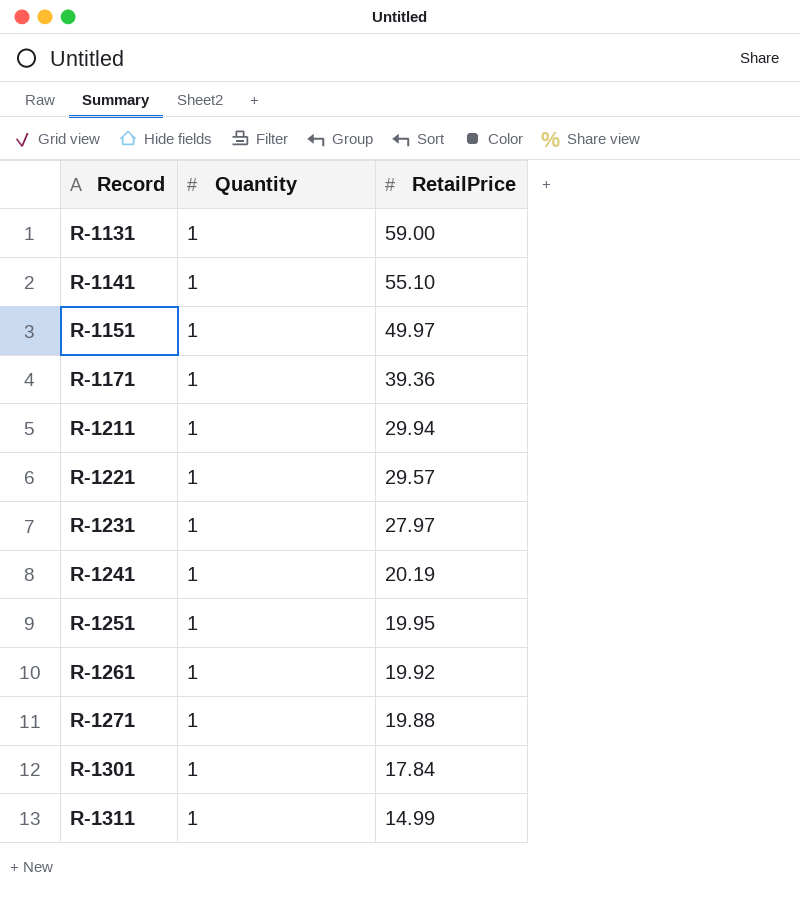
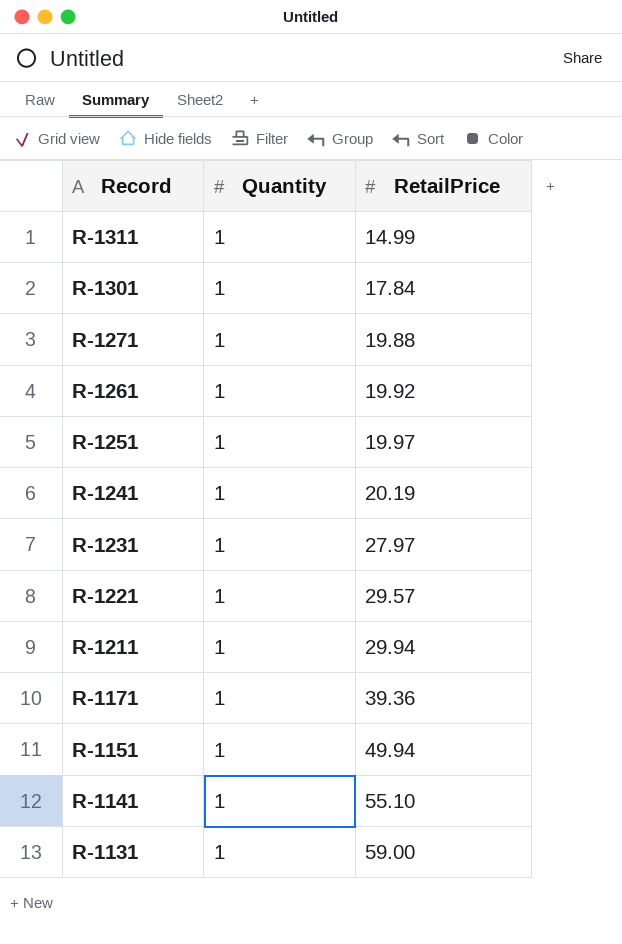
row order: Record ascending -> Record descending
R-1251 | RetailPrice: 19.95 -> 19.97
R-1151 | RetailPrice: 49.97 -> 49.94

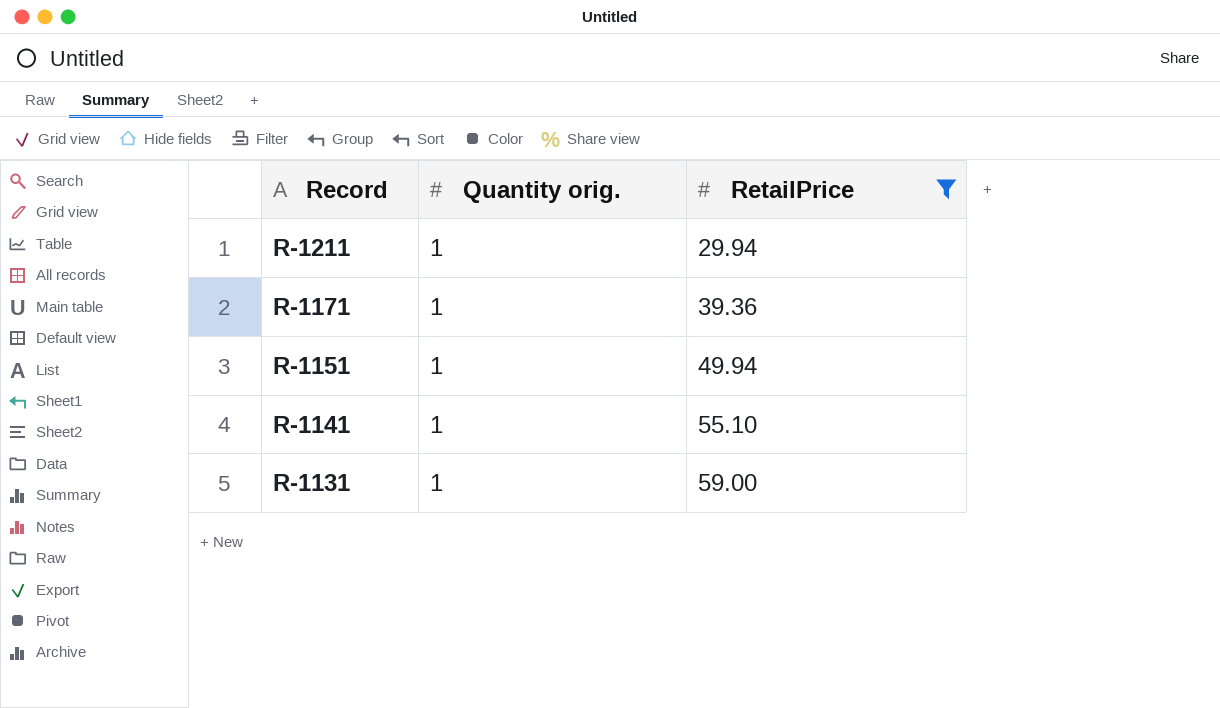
filter: none -> RetailPrice >= 29.94
column name: Quantity -> Quantity orig.

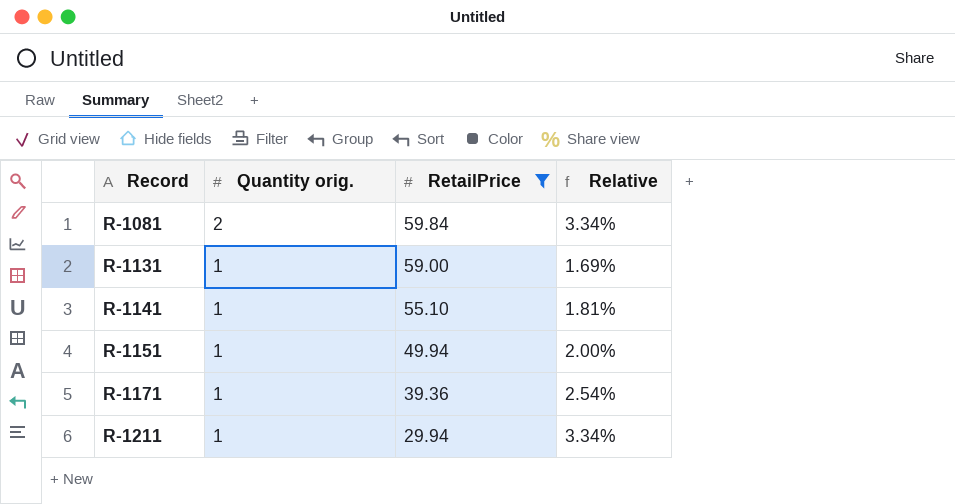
row order: Record descending -> Record ascending
column Relative | formula: none -> [Quantity orig.] / [RetailPrice]
row R-1081: none -> 2 | 59.84 | 3.34%

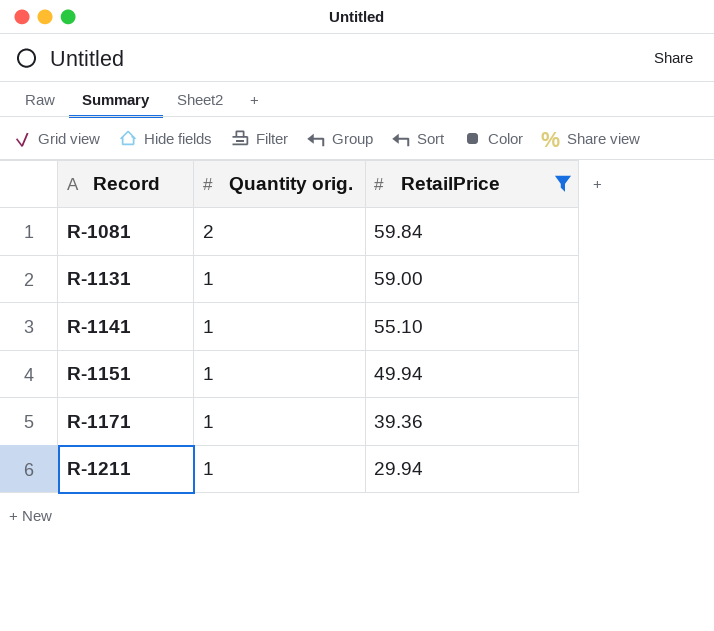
column Relative | formula: [Quantity orig.] / [RetailPrice] -> none

